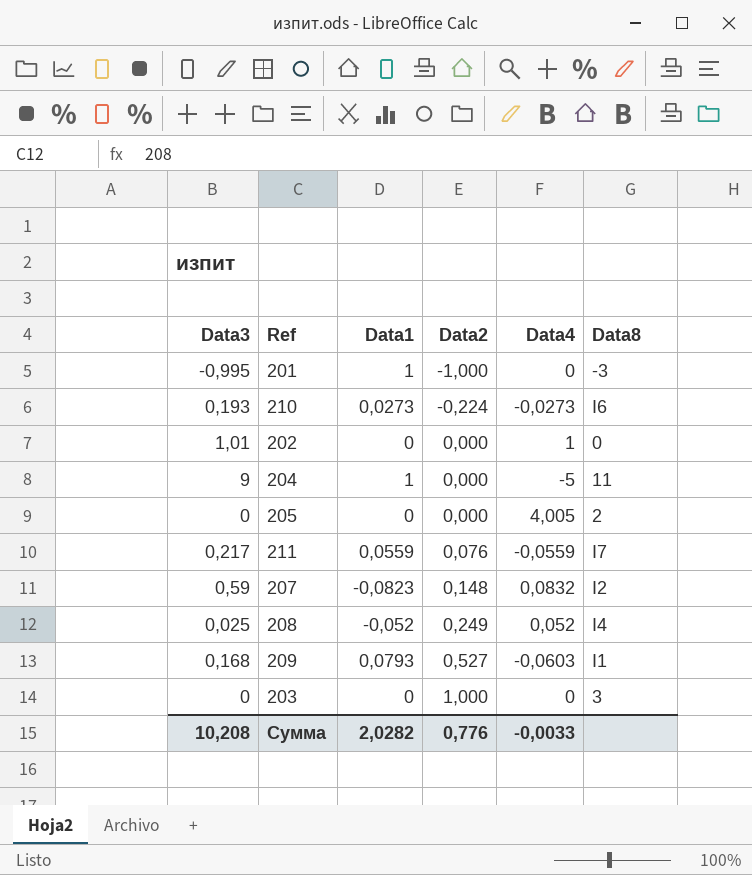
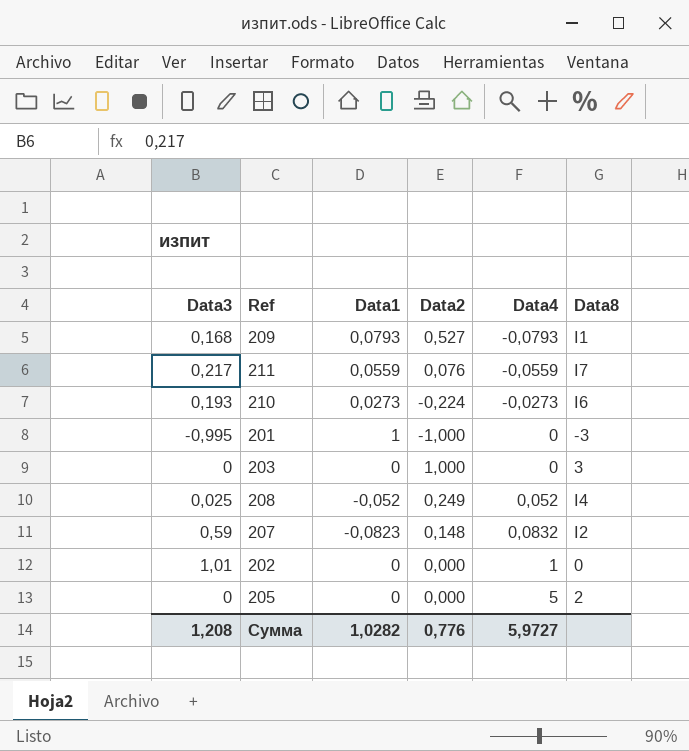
row order: Data2 ascending -> Data4 ascending
row 204: 9 | 1 | 0,000 | -5 | 11 -> none
209 | Data4: -0,0603 -> -0,0793
205 | Data4: 4,005 -> 5
Сумма | Data3: 10,208 -> 1,208
Сумма | Data1: 2,0282 -> 1,0282
Сумма | Data4: -0,0033 -> 5,9727

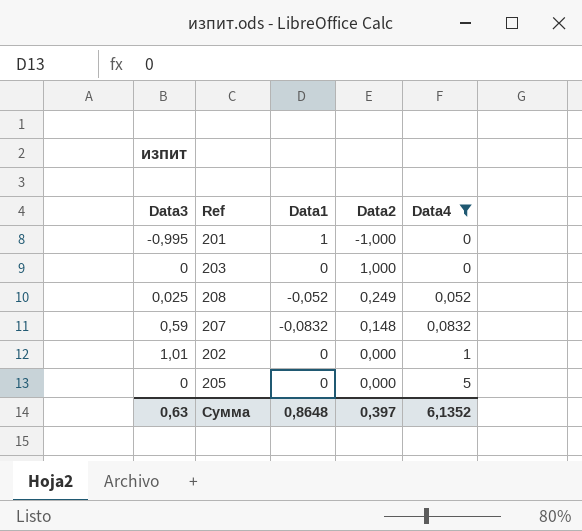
filter: none -> Data4 >= 0
column Data8 | position: 6 -> none
207 | Data1: -0,0823 -> -0,0832
Сумма | Data3: 1,208 -> 0,63
Сумма | Data1: 1,0282 -> 0,8648
Сумма | Data2: 0,776 -> 0,397
Сумма | Data4: 5,9727 -> 6,1352

